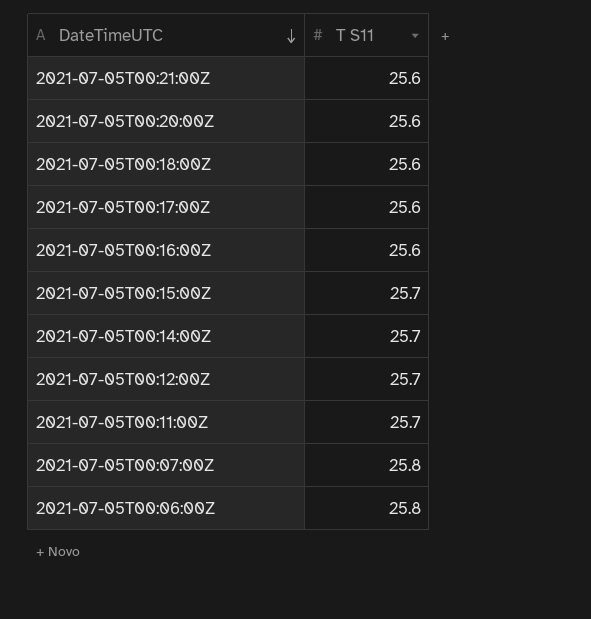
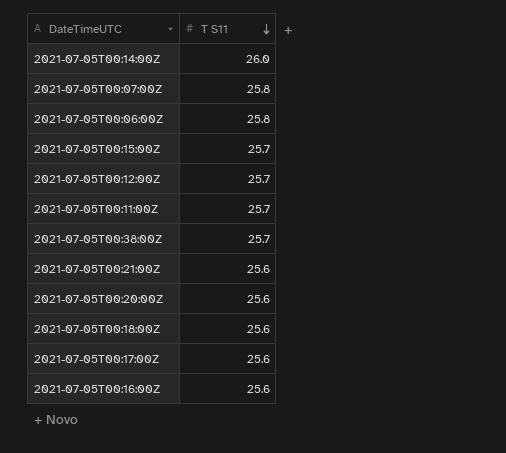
row order: DateTimeUTC descending -> T S11 descending
2021-07-05T00:14:00Z | T S11: 25.7 -> 26.0
row 2021-07-05T00:38:00Z: none -> 25.7

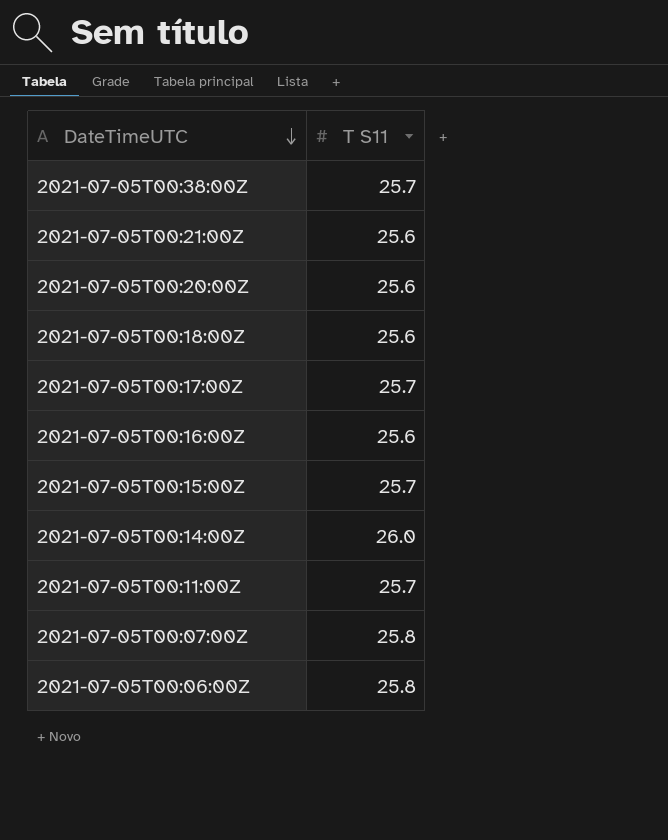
row order: T S11 descending -> DateTimeUTC descending
row 2021-07-05T00:12:00Z: 25.7 -> none
2021-07-05T00:17:00Z | T S11: 25.6 -> 25.7

